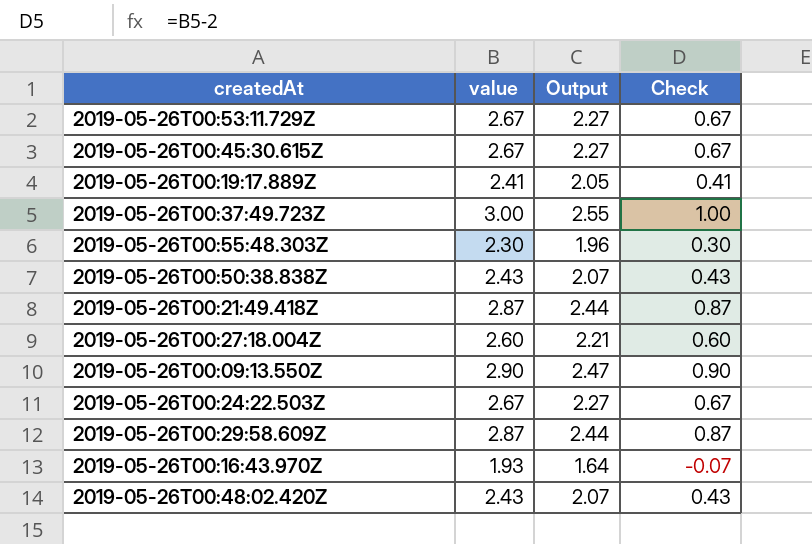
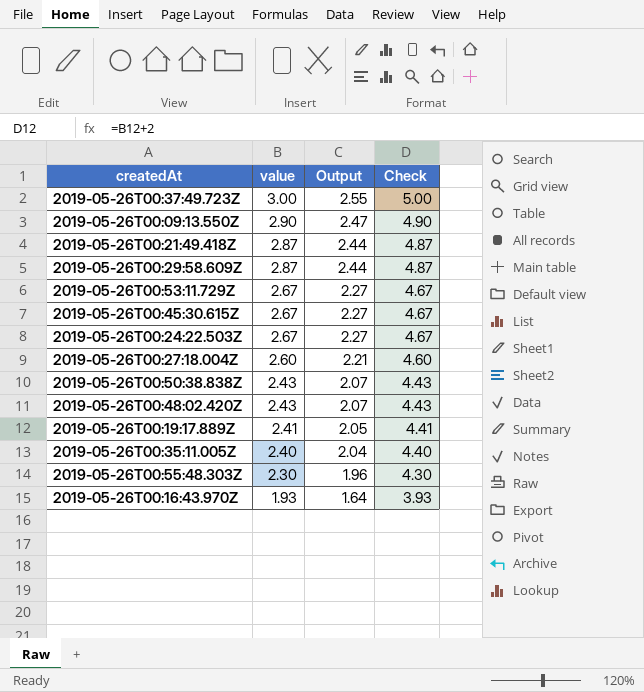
row order: none -> value descending
column Check | formula: [value] - 2 -> [value] + 2
row 2019-05-26T00:35:11.005Z: none -> 2.40 | 2.04 | 4.40

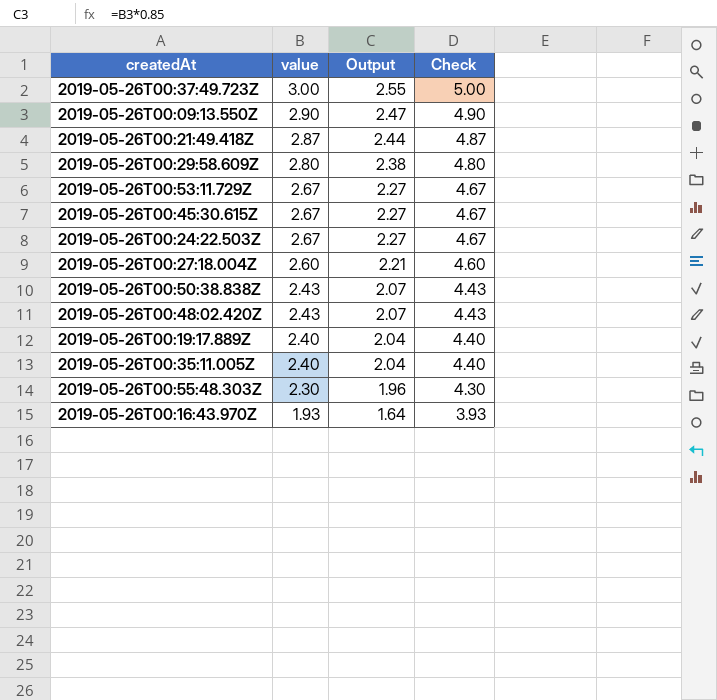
2019-05-26T00:29:58.609Z | value: 2.87 -> 2.80
2019-05-26T00:29:58.609Z | Output: 2.44 -> 2.38
2019-05-26T00:29:58.609Z | Check: 4.87 -> 4.80
2019-05-26T00:19:17.889Z | value: 2.41 -> 2.40
2019-05-26T00:19:17.889Z | Output: 2.05 -> 2.04
2019-05-26T00:19:17.889Z | Check: 4.41 -> 4.40

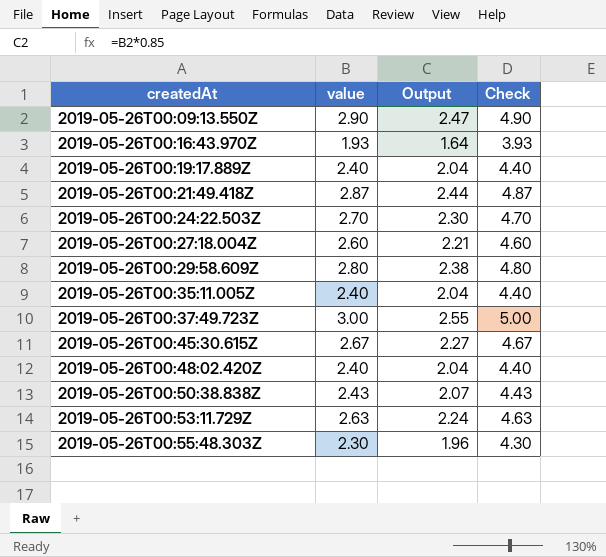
row order: value descending -> createdAt ascending
2019-05-26T00:24:22.503Z | value: 2.67 -> 2.70
2019-05-26T00:24:22.503Z | Output: 2.27 -> 2.30
2019-05-26T00:24:22.503Z | Check: 4.67 -> 4.70
2019-05-26T00:48:02.420Z | value: 2.43 -> 2.40
2019-05-26T00:48:02.420Z | Output: 2.07 -> 2.04
2019-05-26T00:48:02.420Z | Check: 4.43 -> 4.40
2019-05-26T00:53:11.729Z | value: 2.67 -> 2.63
2019-05-26T00:53:11.729Z | Output: 2.27 -> 2.24
2019-05-26T00:53:11.729Z | Check: 4.67 -> 4.63

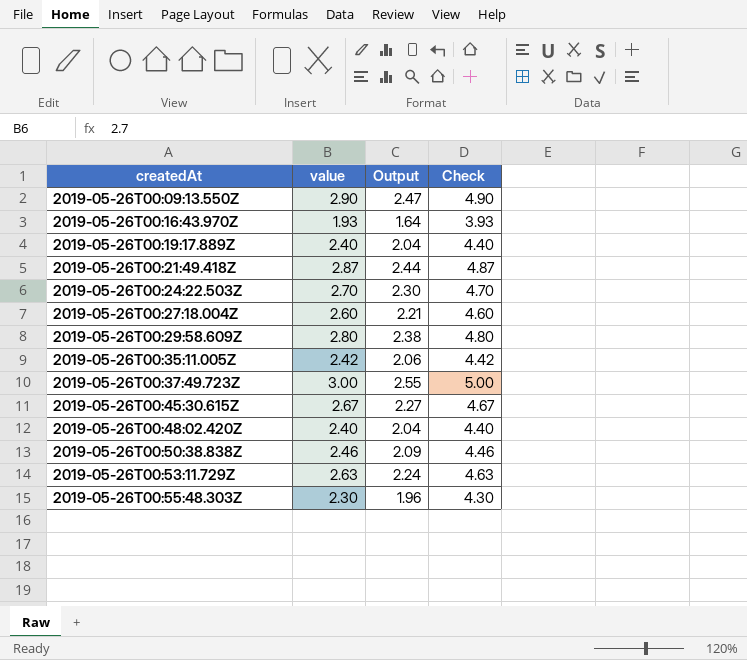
2019-05-26T00:35:11.005Z | value: 2.40 -> 2.42
2019-05-26T00:35:11.005Z | Output: 2.04 -> 2.06
2019-05-26T00:35:11.005Z | Check: 4.40 -> 4.42
2019-05-26T00:50:38.838Z | value: 2.43 -> 2.46
2019-05-26T00:50:38.838Z | Output: 2.07 -> 2.09
2019-05-26T00:50:38.838Z | Check: 4.43 -> 4.46

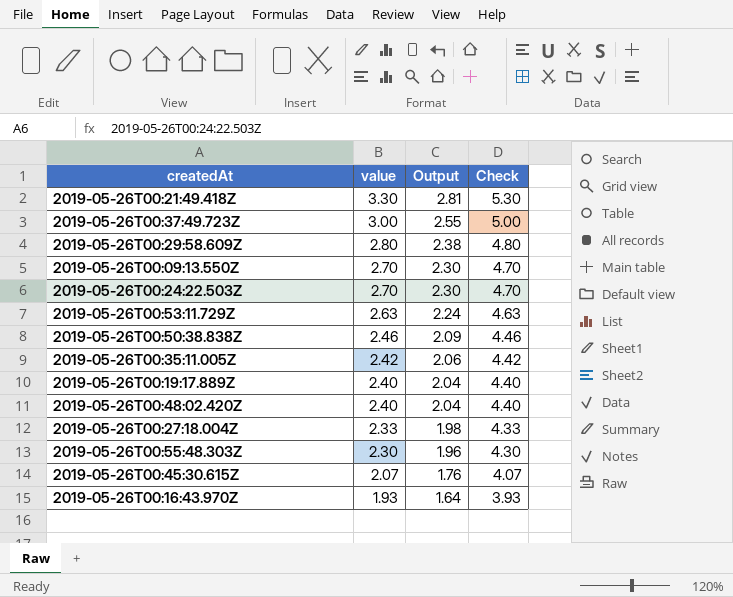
row order: createdAt ascending -> value descending
2019-05-26T00:21:49.418Z | value: 2.87 -> 3.30
2019-05-26T00:21:49.418Z | Output: 2.44 -> 2.81
2019-05-26T00:21:49.418Z | Check: 4.87 -> 5.30
2019-05-26T00:09:13.550Z | value: 2.90 -> 2.70
2019-05-26T00:09:13.550Z | Output: 2.47 -> 2.30
2019-05-26T00:09:13.550Z | Check: 4.90 -> 4.70
2019-05-26T00:27:18.004Z | value: 2.60 -> 2.33
2019-05-26T00:27:18.004Z | Output: 2.21 -> 1.98
2019-05-26T00:27:18.004Z | Check: 4.60 -> 4.33
2019-05-26T00:45:30.615Z | value: 2.67 -> 2.07
2019-05-26T00:45:30.615Z | Output: 2.27 -> 1.76
2019-05-26T00:45:30.615Z | Check: 4.67 -> 4.07

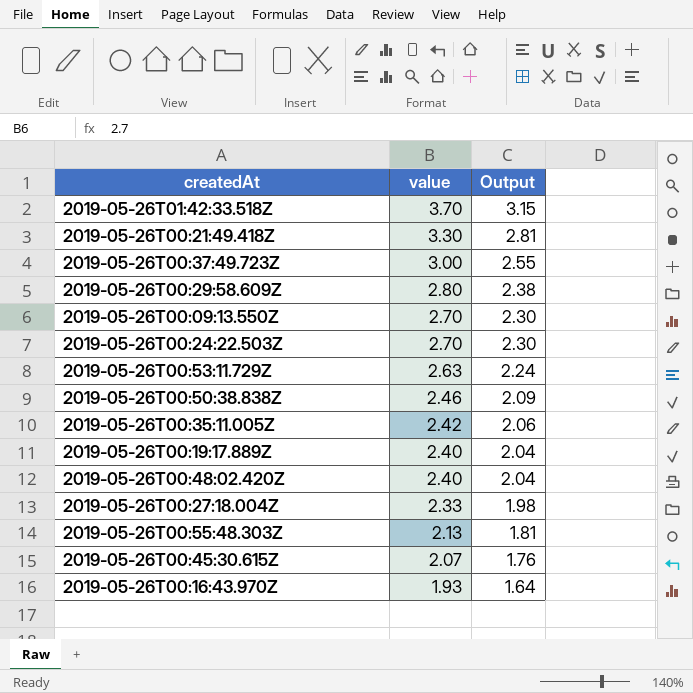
column Check | formula: [value] + 2 -> none
row 2019-05-26T01:42:33.518Z: none -> 3.70 | 3.15
2019-05-26T00:55:48.303Z | value: 2.30 -> 2.13
2019-05-26T00:55:48.303Z | Output: 1.96 -> 1.81

